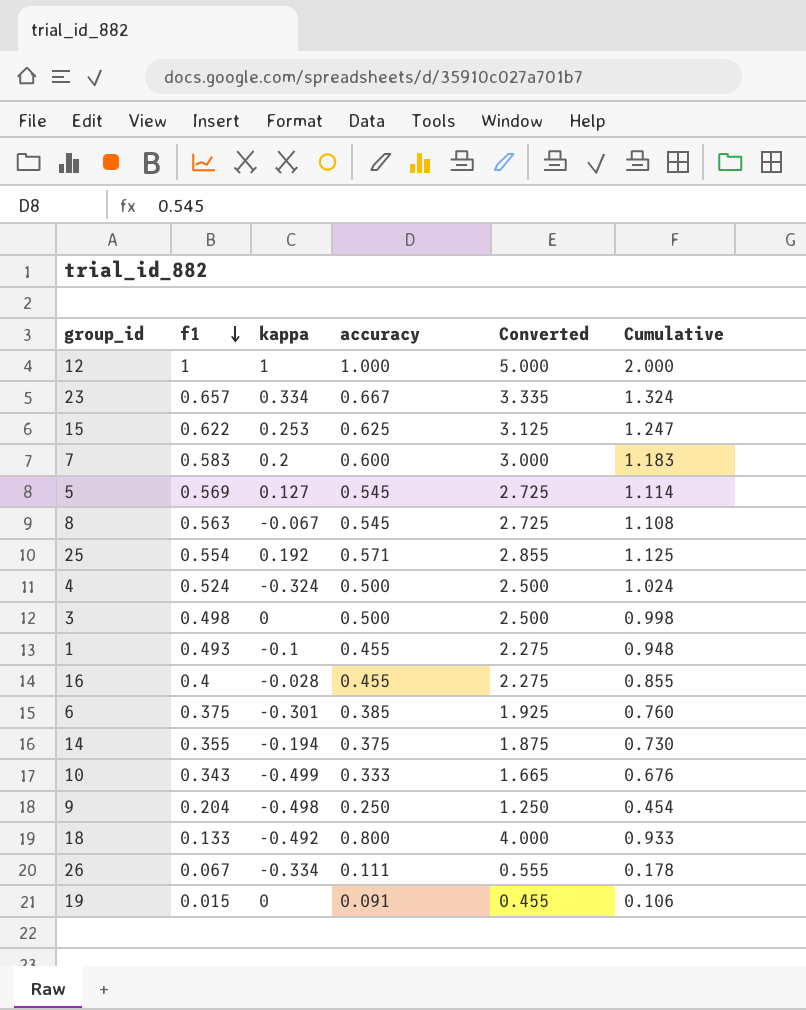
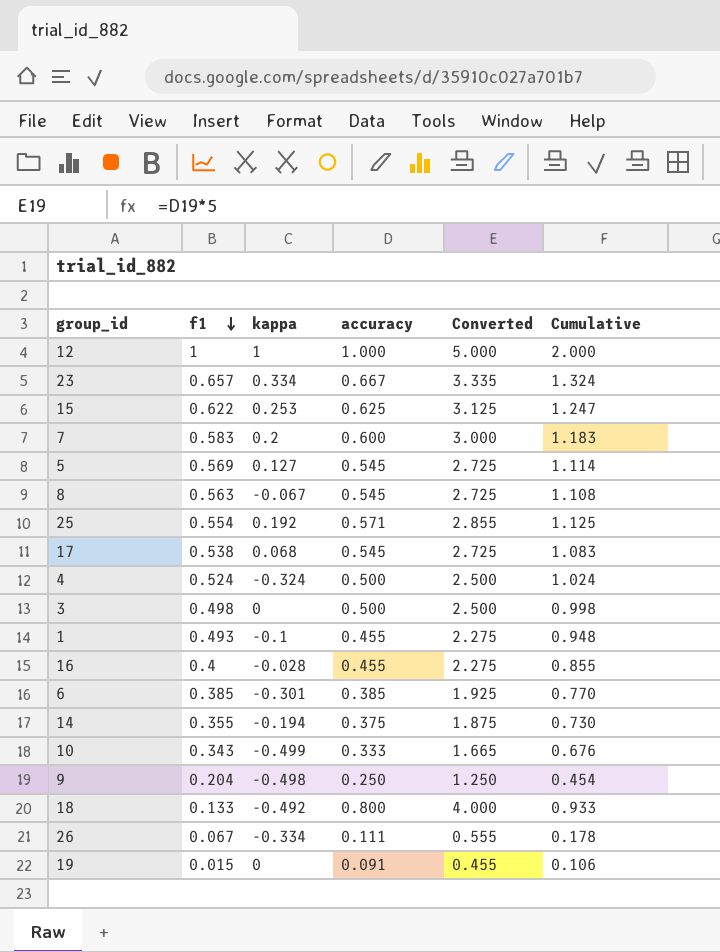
row 17: none -> 0.538 | 0.068 | 0.545 | 2.725 | 1.083
6 | f1: 0.375 -> 0.385
6 | Cumulative: 0.760 -> 0.770

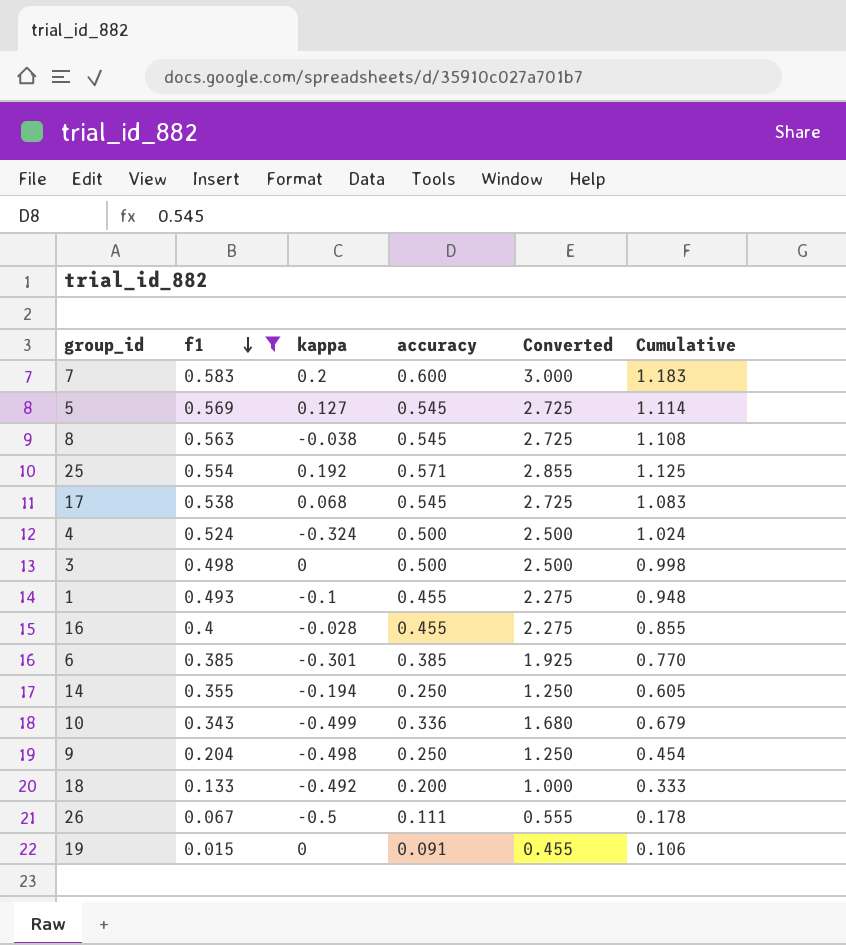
filter: none -> f1 <= 0.583
8 | kappa: -0.067 -> -0.038
14 | accuracy: 0.375 -> 0.250
14 | Converted: 1.875 -> 1.250
14 | Cumulative: 0.730 -> 0.605
10 | accuracy: 0.333 -> 0.336
10 | Converted: 1.665 -> 1.680
10 | Cumulative: 0.676 -> 0.679
18 | accuracy: 0.800 -> 0.200
18 | Converted: 4.000 -> 1.000
18 | Cumulative: 0.933 -> 0.333
26 | kappa: -0.334 -> -0.5

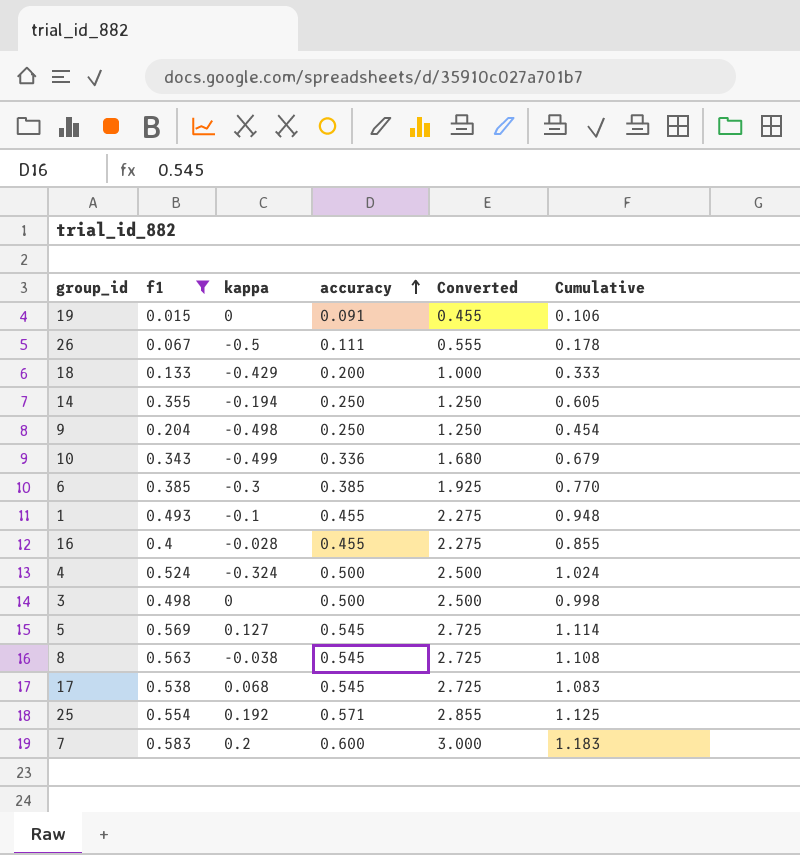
row order: f1 descending -> accuracy ascending
18 | kappa: -0.492 -> -0.429
6 | kappa: -0.301 -> -0.3

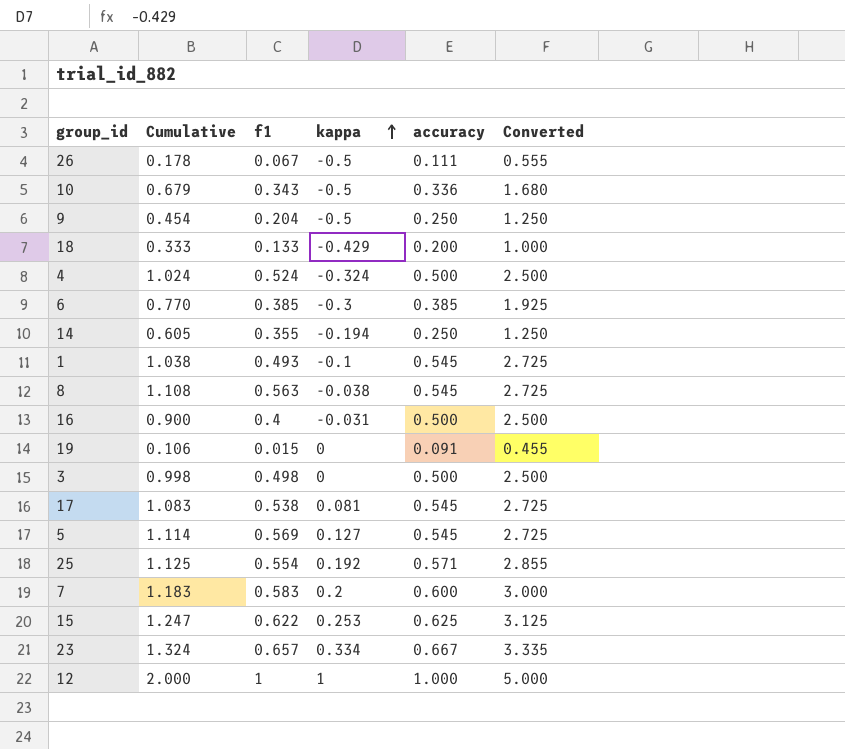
filter: f1 <= 0.583 -> none
row order: accuracy ascending -> kappa ascending
column Cumulative | position: 6 -> 2
10 | kappa: -0.499 -> -0.5
9 | kappa: -0.498 -> -0.5
1 | Cumulative: 0.948 -> 1.038
1 | accuracy: 0.455 -> 0.545
1 | Converted: 2.275 -> 2.725
16 | Cumulative: 0.855 -> 0.900
16 | kappa: -0.028 -> -0.031
16 | accuracy: 0.455 -> 0.500
16 | Converted: 2.275 -> 2.500
17 | kappa: 0.068 -> 0.081

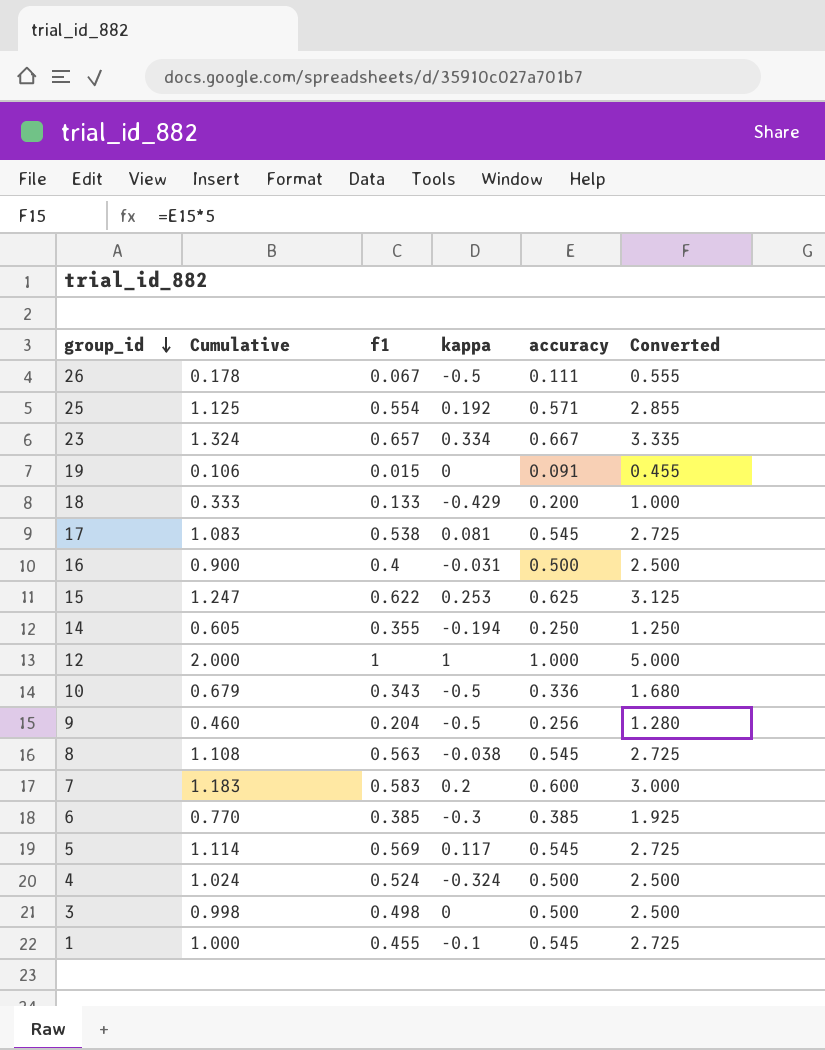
row order: kappa ascending -> group_id descending
9 | Cumulative: 0.454 -> 0.460
9 | accuracy: 0.250 -> 0.256
9 | Converted: 1.250 -> 1.280
5 | kappa: 0.127 -> 0.117
1 | Cumulative: 1.038 -> 1.000
1 | f1: 0.493 -> 0.455

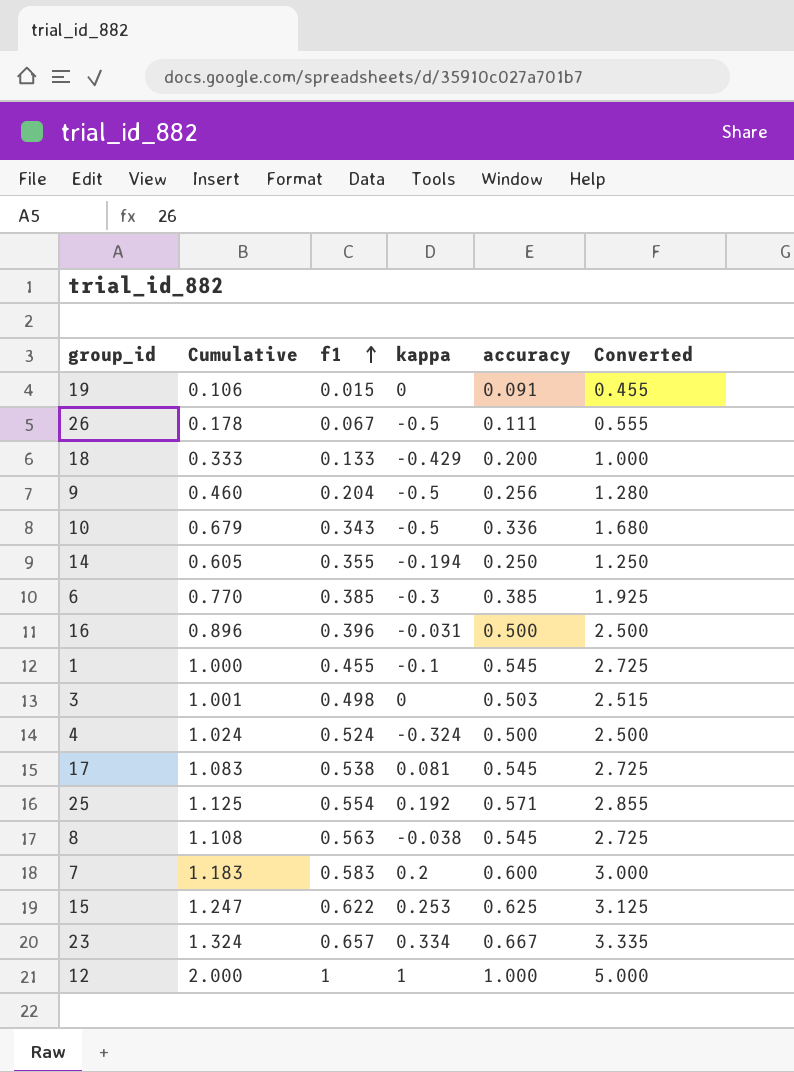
row order: group_id descending -> f1 ascending
row 5: 1.114 | 0.569 | 0.117 | 0.545 | 2.725 -> none
16 | Cumulative: 0.900 -> 0.896
16 | f1: 0.4 -> 0.396
3 | Cumulative: 0.998 -> 1.001
3 | accuracy: 0.500 -> 0.503
3 | Converted: 2.500 -> 2.515

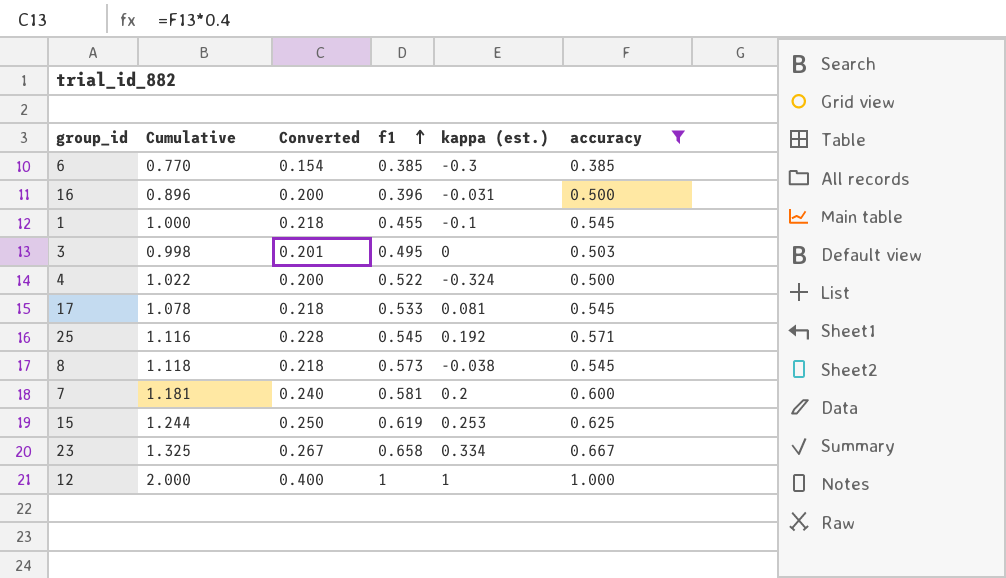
filter: none -> accuracy >= 0.385
column Converted | formula: [accuracy] * 5 -> [accuracy] * 0.4
column Converted | position: 6 -> 3
column name: kappa -> kappa (est.)
3 | Cumulative: 1.001 -> 0.998
3 | f1: 0.498 -> 0.495
4 | Cumulative: 1.024 -> 1.022
4 | f1: 0.524 -> 0.522
17 | Cumulative: 1.083 -> 1.078
17 | f1: 0.538 -> 0.533
25 | Cumulative: 1.125 -> 1.116
25 | f1: 0.554 -> 0.545
8 | Cumulative: 1.108 -> 1.118
8 | f1: 0.563 -> 0.573
7 | Cumulative: 1.183 -> 1.181
7 | f1: 0.583 -> 0.581
15 | Cumulative: 1.247 -> 1.244
15 | f1: 0.622 -> 0.619
23 | Cumulative: 1.324 -> 1.325
23 | f1: 0.657 -> 0.658

